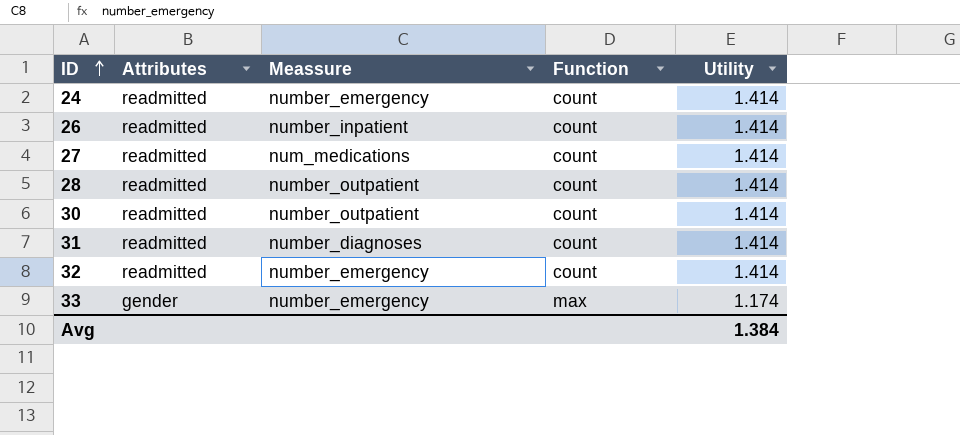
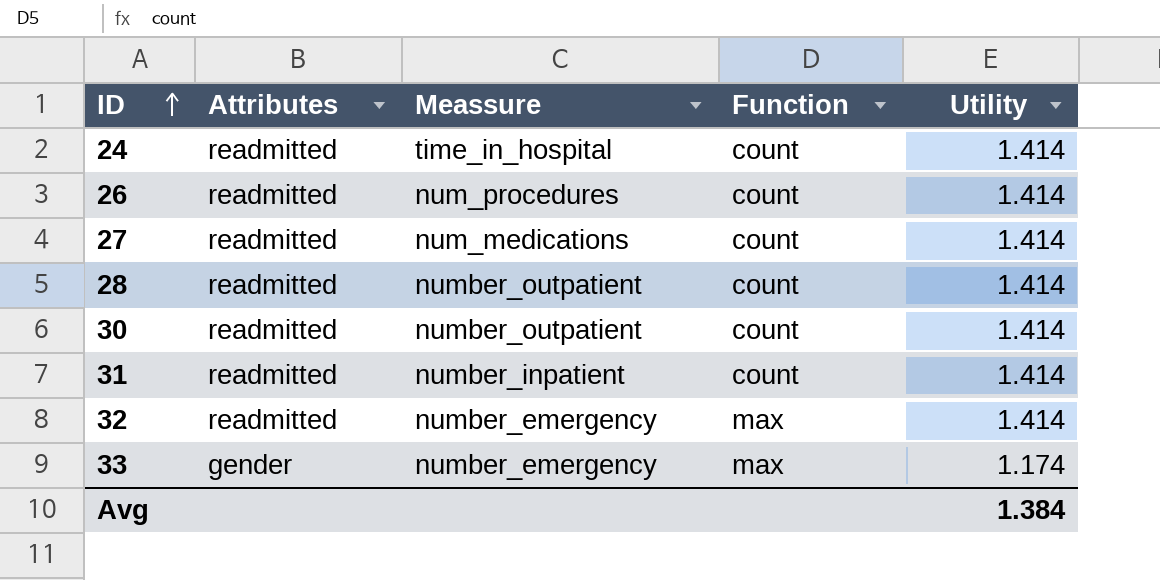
24 | Meassure: number_emergency -> time_in_hospital
26 | Meassure: number_inpatient -> num_procedures
31 | Meassure: number_diagnoses -> number_inpatient
32 | Function: count -> max

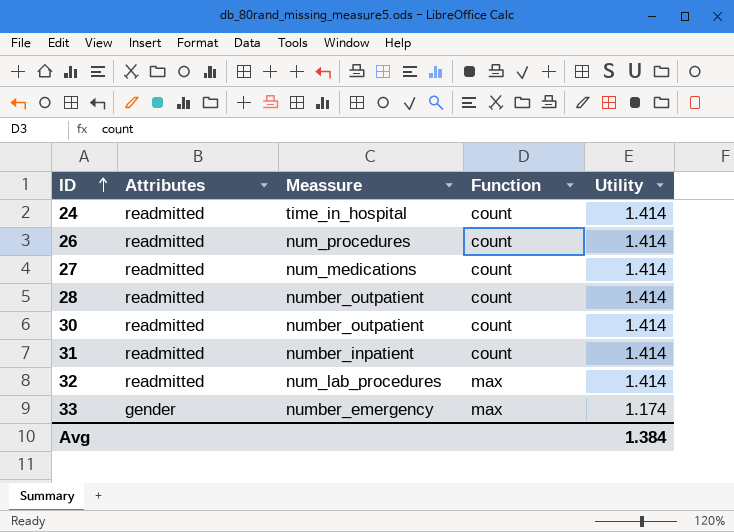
32 | Meassure: number_emergency -> num_lab_procedures

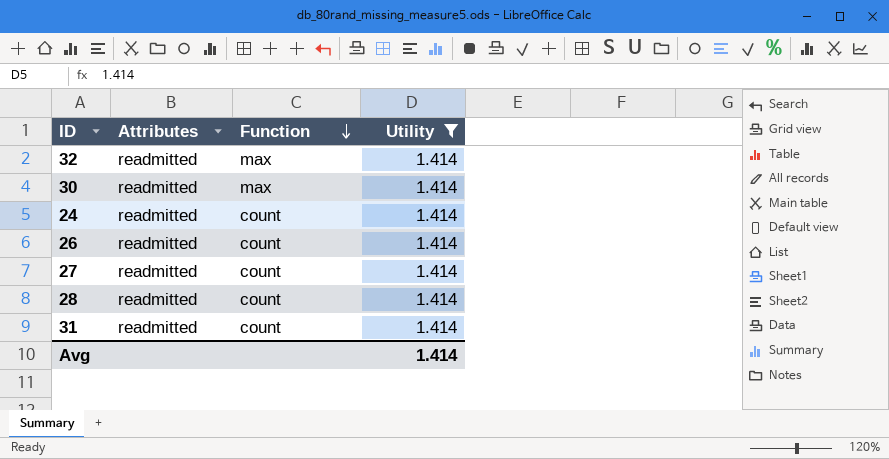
filter: none -> Utility = 1.414
row order: ID ascending -> Function descending
column Meassure | position: 3 -> none
30 | Function: count -> max
Avg | Utility: 1.384 -> 1.414

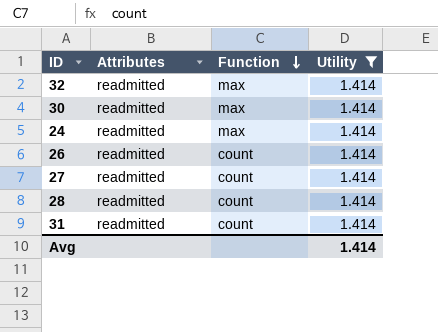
24 | Function: count -> max

